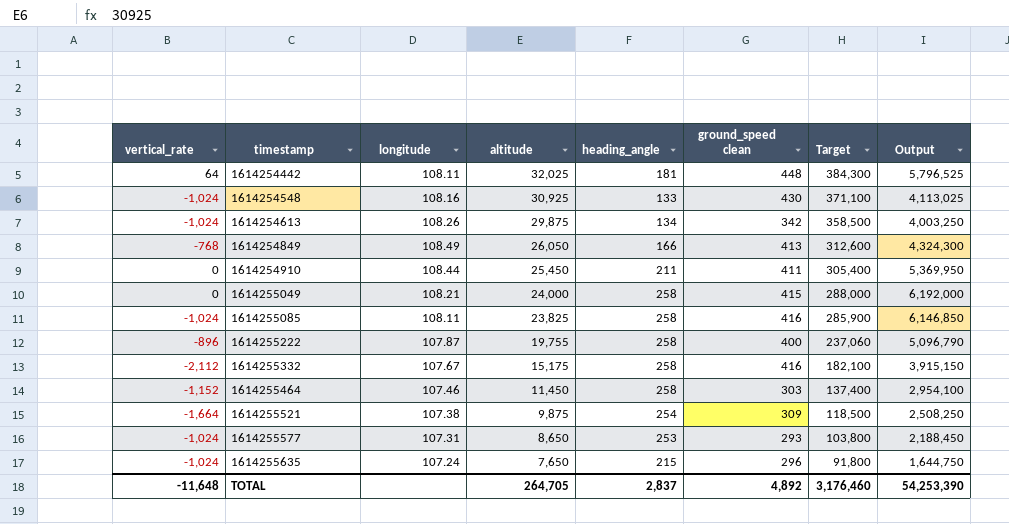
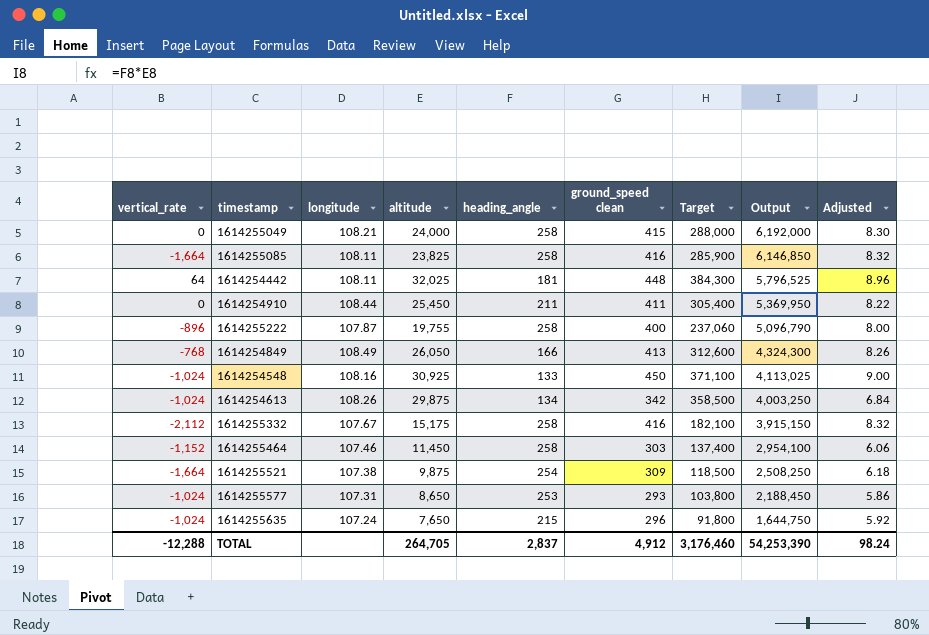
row order: timestamp ascending -> Output descending
column Adjusted | formula: none -> [ground_speed clean] * 0.02
1614255085 | vertical_rate: -1,024 -> -1,664
1614254548 | ground_speed clean: 430 -> 450
TOTAL | vertical_rate: -11,648 -> -12,288
TOTAL | ground_speed clean: 4,892 -> 4,912

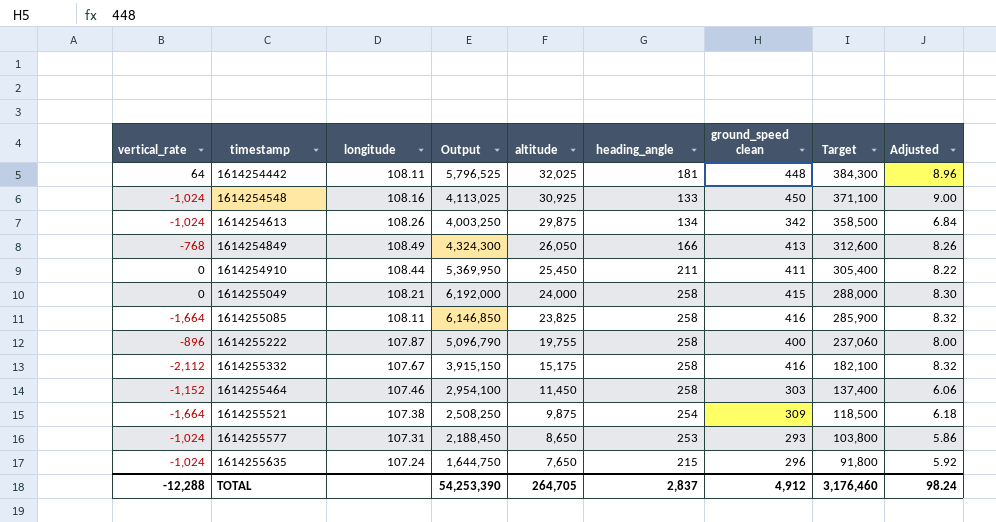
row order: Output descending -> timestamp ascending
column Output | position: 8 -> 4

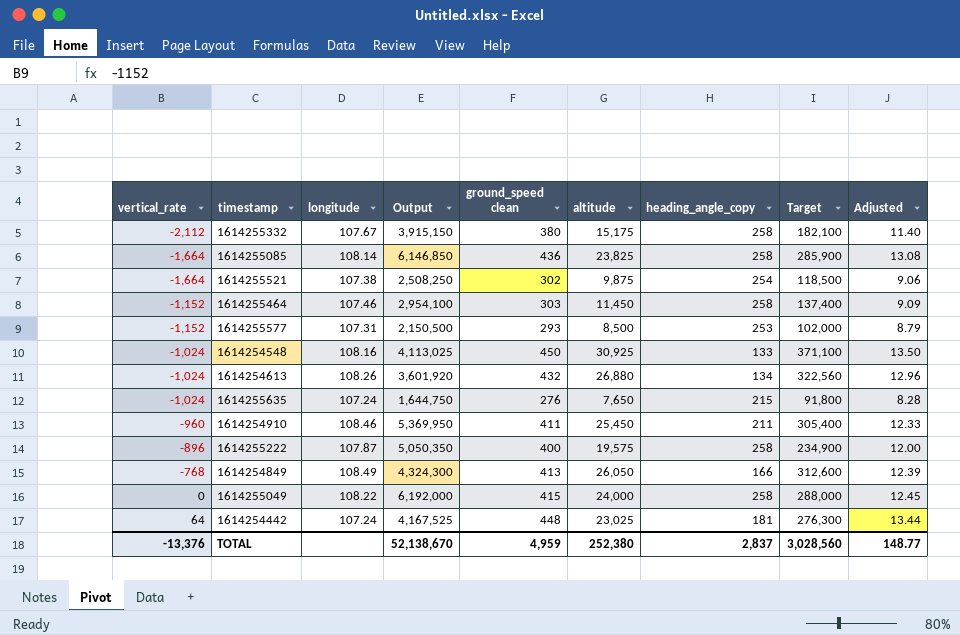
row order: timestamp ascending -> vertical_rate ascending
column ground_speed clean | position: 7 -> 5
column name: heading_angle -> heading_angle_copy
column Adjusted | formula: [ground_speed clean] * 0.02 -> [ground_speed clean] * 0.03
1614255332 | ground_speed clean: 416 -> 380
1614255085 | longitude: 108.11 -> 108.14
1614255085 | ground_speed clean: 416 -> 436
1614255521 | ground_speed clean: 309 -> 302
1614255577 | vertical_rate: -1,024 -> -1,152
1614255577 | Output: 2,188,450 -> 2,150,500
1614255577 | altitude: 8,650 -> 8,500
1614255577 | Target: 103,800 -> 102,000
1614254613 | Output: 4,003,250 -> 3,601,920
1614254613 | ground_speed clean: 342 -> 432
1614254613 | altitude: 29,875 -> 26,880
1614254613 | Target: 358,500 -> 322,560
1614255635 | ground_speed clean: 296 -> 276
1614254910 | vertical_rate: 0 -> -960
1614254910 | longitude: 108.44 -> 108.46
1614255222 | Output: 5,096,790 -> 5,050,350
1614255222 | altitude: 19,755 -> 19,575
1614255222 | Target: 237,060 -> 234,900
1614255049 | longitude: 108.21 -> 108.22
1614254442 | longitude: 108.11 -> 107.24
1614254442 | Output: 5,796,525 -> 4,167,525
1614254442 | altitude: 32,025 -> 23,025
1614254442 | Target: 384,300 -> 276,300
TOTAL | vertical_rate: -12,288 -> -13,376
TOTAL | Output: 54,253,390 -> 52,138,670
TOTAL | ground_speed clean: 4,912 -> 4,959
TOTAL | altitude: 264,705 -> 252,380
TOTAL | Target: 3,176,460 -> 3,028,560
TOTAL | Adjusted: 98.24 -> 148.77

